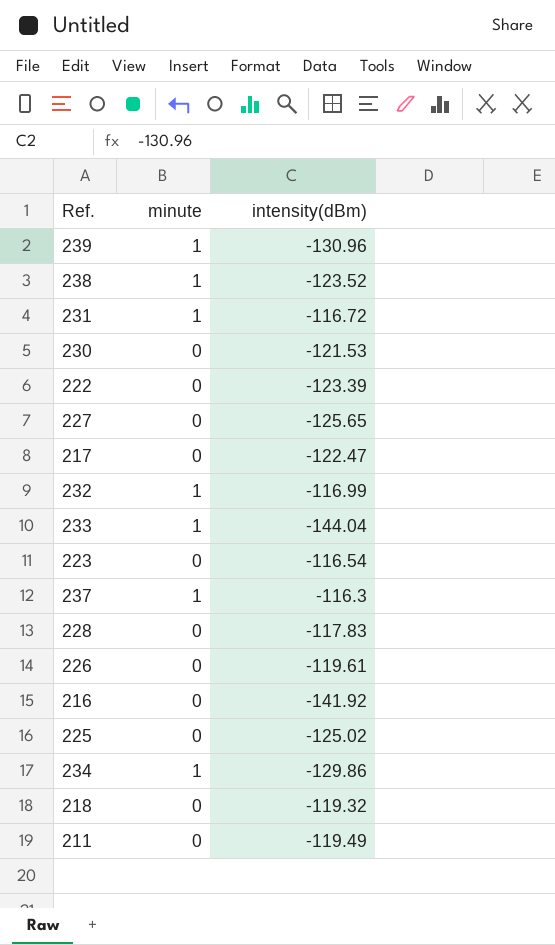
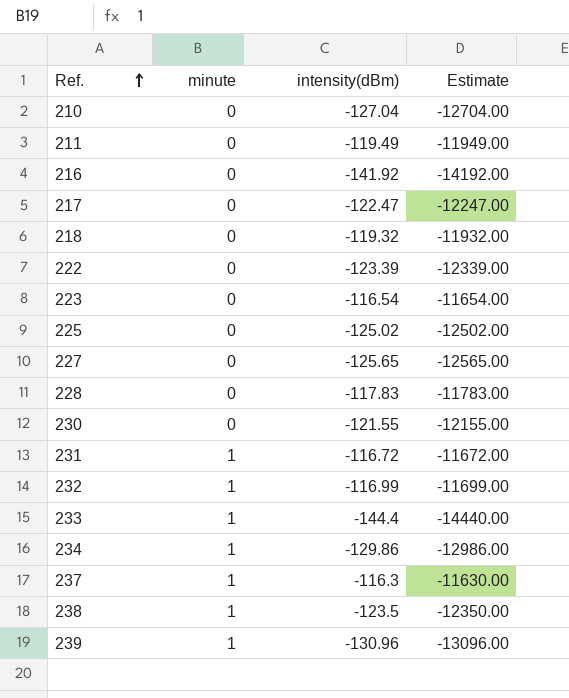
row order: none -> Ref. ascending
column Estimate | formula: none -> [intensity(dBm)] * 100
row 226: 0 | -119.61 -> none
row 210: none -> 0 | -127.04 | -12704.00
230 | intensity(dBm): -121.53 -> -121.55
233 | intensity(dBm): -144.04 -> -144.4
238 | intensity(dBm): -123.52 -> -123.5

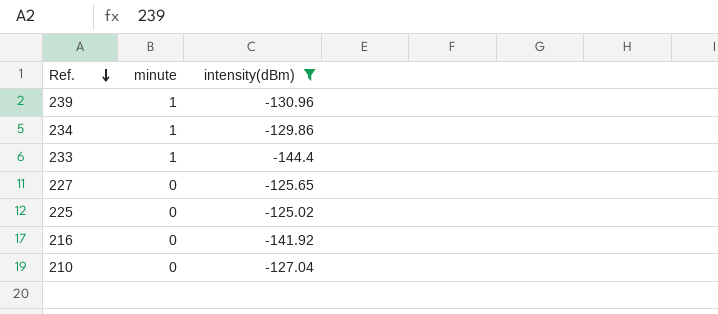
filter: none -> intensity(dBm) <= -125.02
row order: Ref. ascending -> Ref. descending
column Estimate | formula: [intensity(dBm)] * 100 -> none

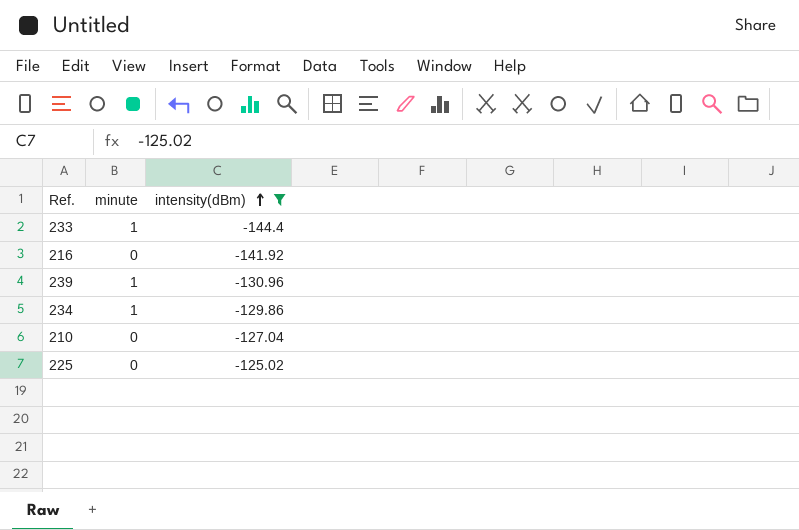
row order: Ref. descending -> intensity(dBm) ascending
row 227: 0 | -125.65 -> none

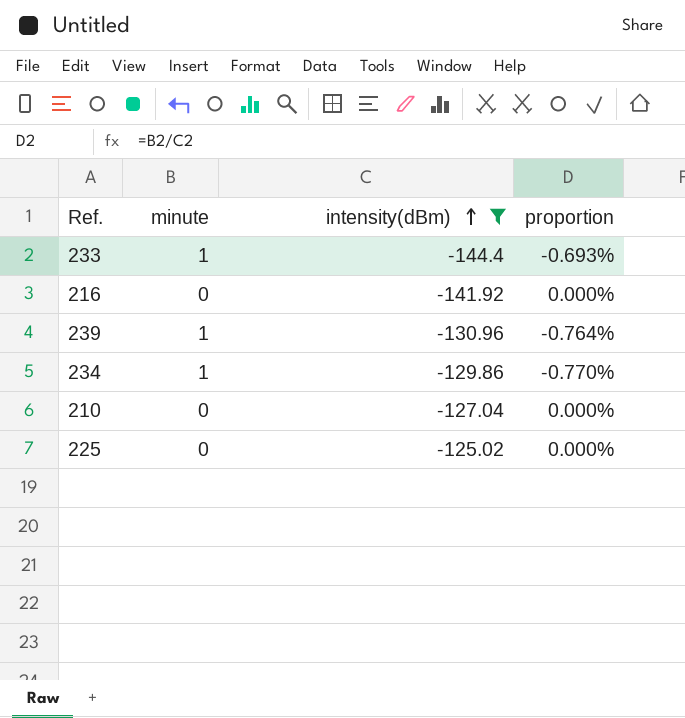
column proportion | formula: none -> [minute] / [intensity(dBm)]

